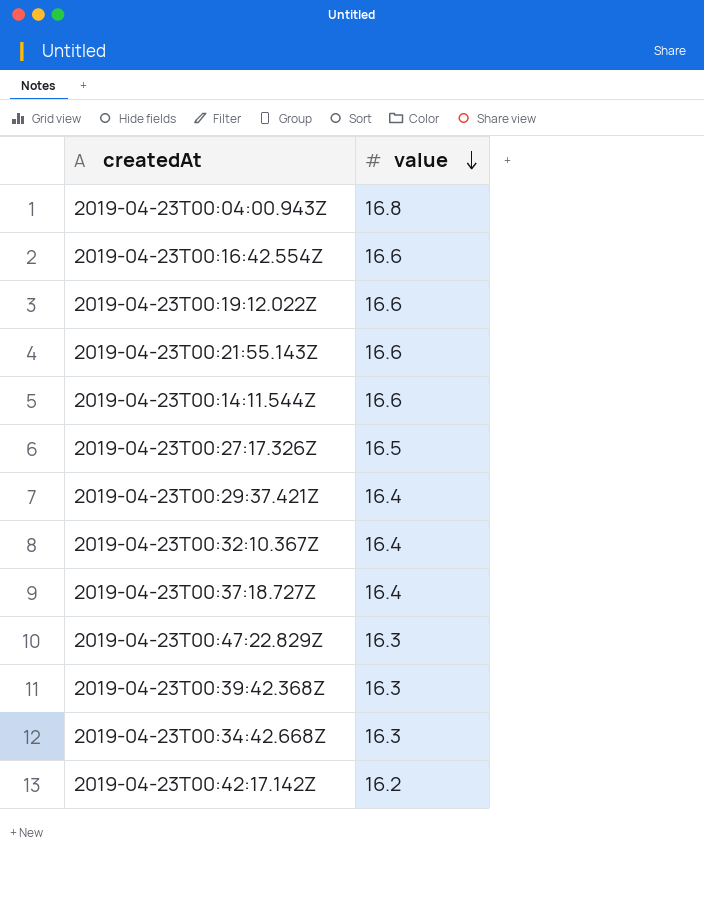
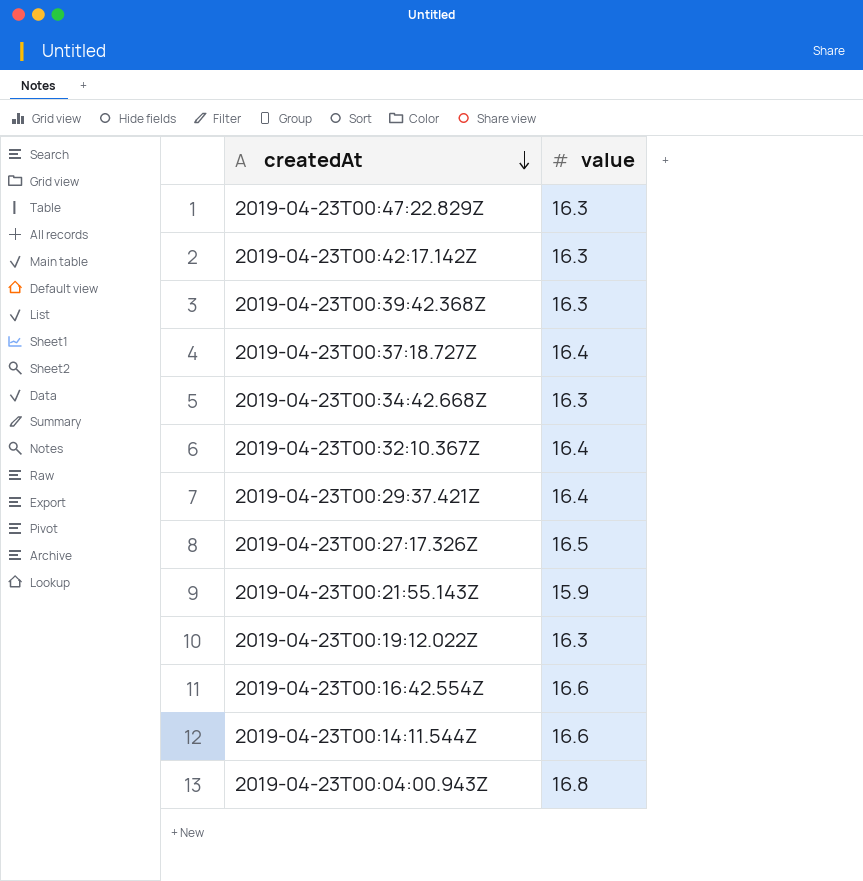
row order: value descending -> createdAt descending
2019-04-23T00:42:17.142Z | value: 16.2 -> 16.3
2019-04-23T00:21:55.143Z | value: 16.6 -> 15.9
2019-04-23T00:19:12.022Z | value: 16.6 -> 16.3

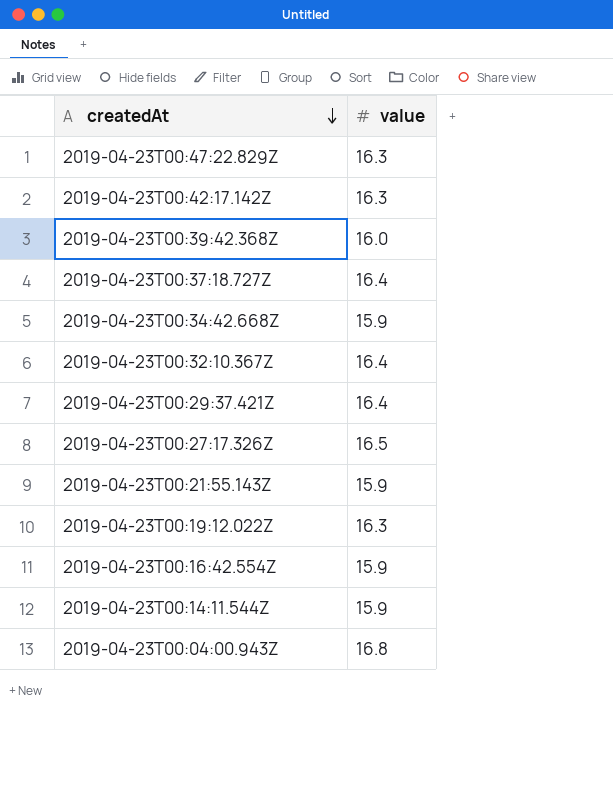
2019-04-23T00:39:42.368Z | value: 16.3 -> 16.0
2019-04-23T00:34:42.668Z | value: 16.3 -> 15.9
2019-04-23T00:16:42.554Z | value: 16.6 -> 15.9
2019-04-23T00:14:11.544Z | value: 16.6 -> 15.9

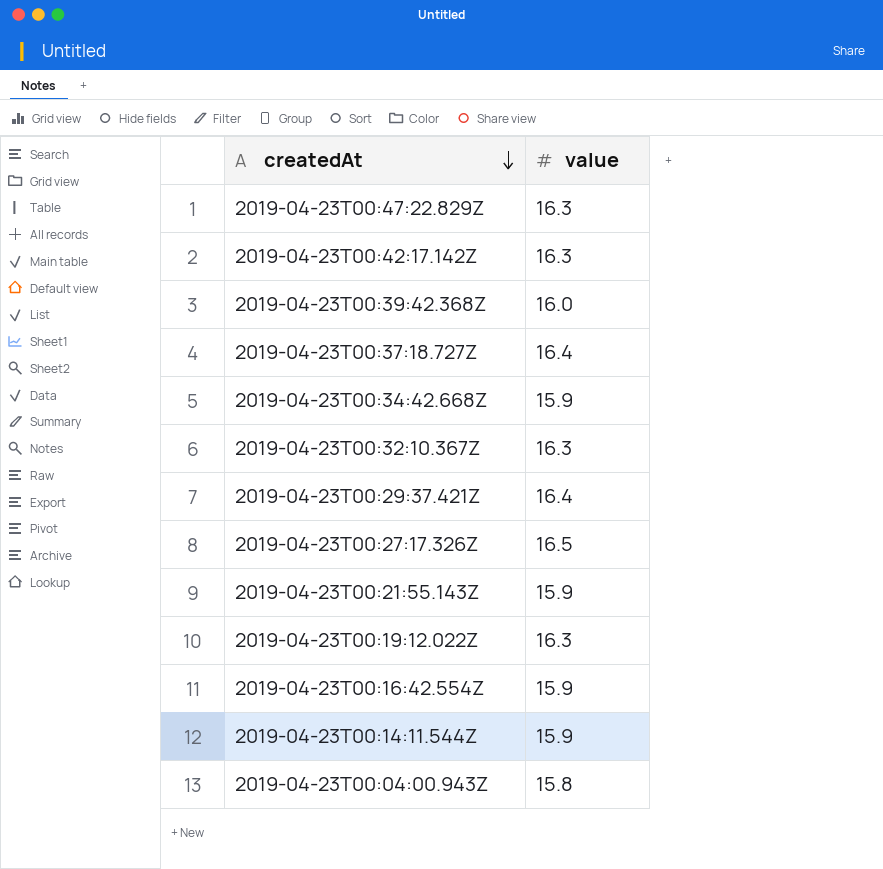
2019-04-23T00:32:10.367Z | value: 16.4 -> 16.3
2019-04-23T00:04:00.943Z | value: 16.8 -> 15.8

